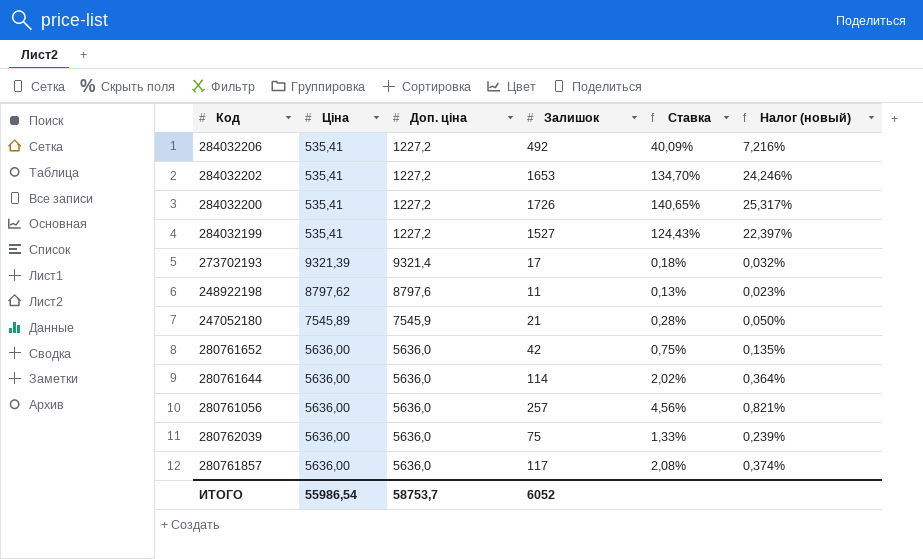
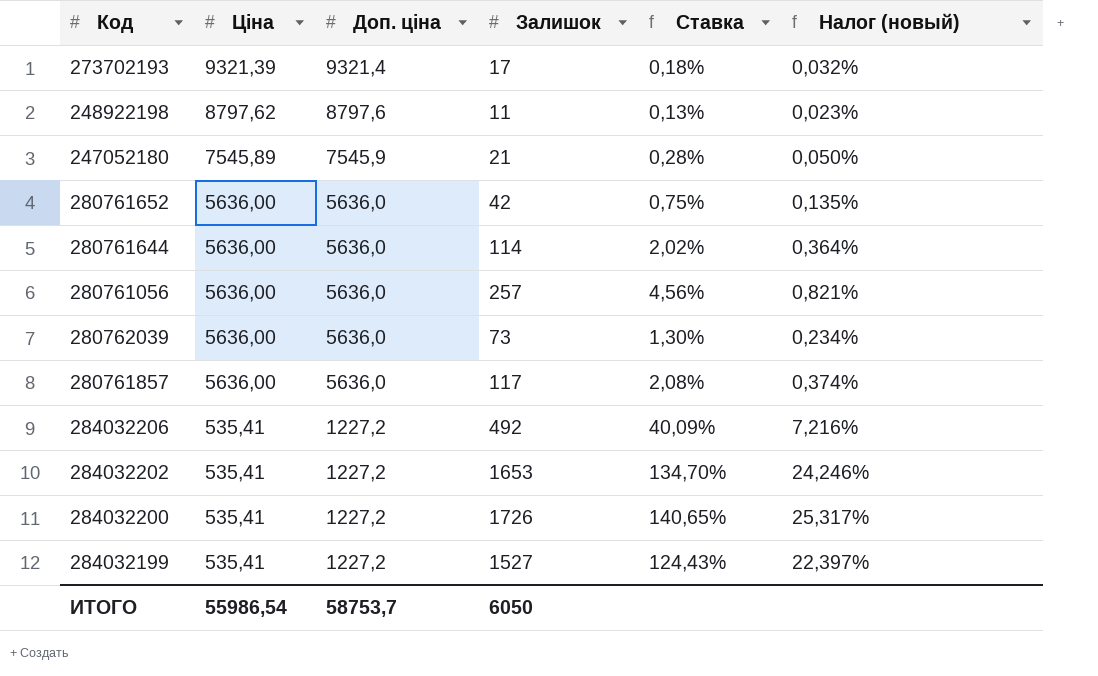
row order: none -> Ціна descending
280762039 | Залишок: 75 -> 73
280762039 | Ставка: 1,33% -> 1,30%
280762039 | Налог (новый): 0,239% -> 0,234%
ИТОГО | Залишок: 6052 -> 6050

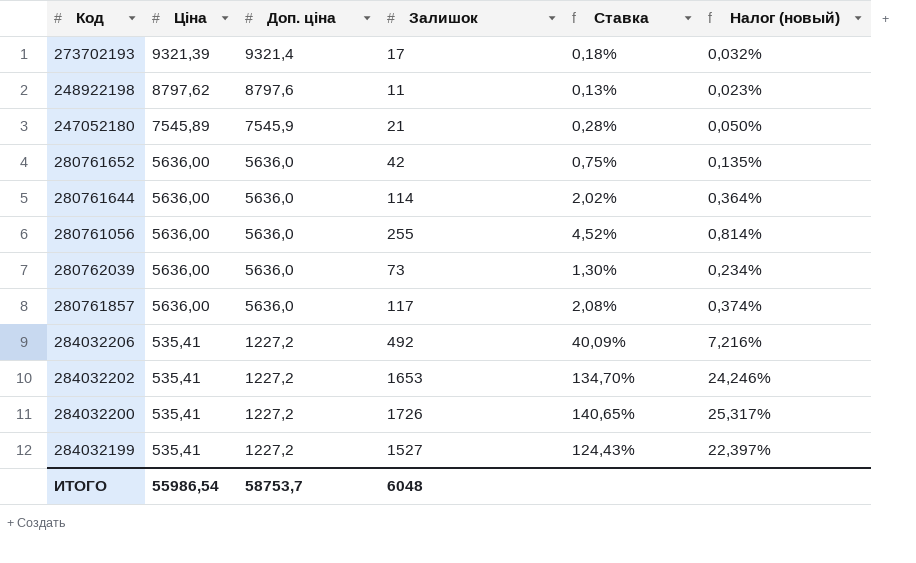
280761056 | Залишок: 257 -> 255
280761056 | Ставка: 4,56% -> 4,52%
280761056 | Налог (новый): 0,821% -> 0,814%
ИТОГО | Залишок: 6050 -> 6048

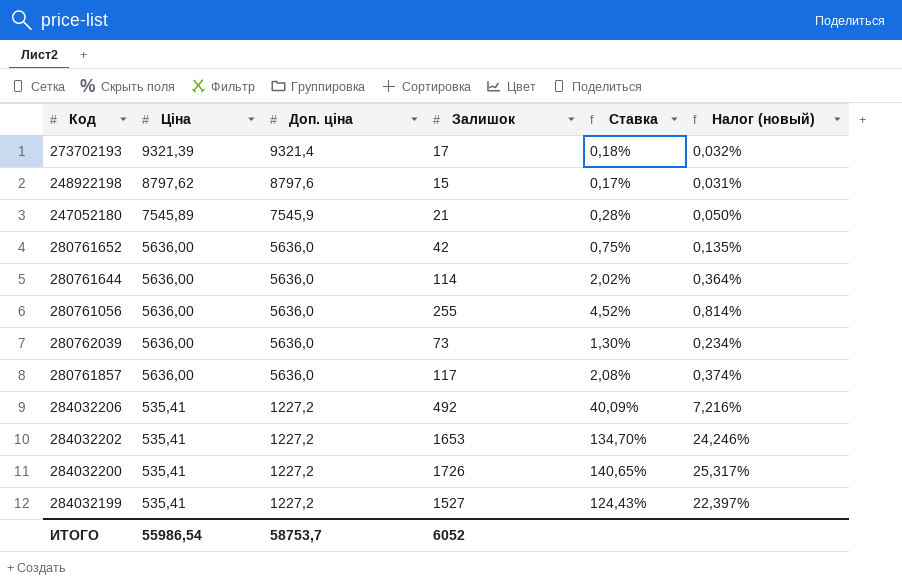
248922198 | Залишок: 11 -> 15
248922198 | Ставка: 0,13% -> 0,17%
248922198 | Налог (новый): 0,023% -> 0,031%
ИТОГО | Залишок: 6048 -> 6052

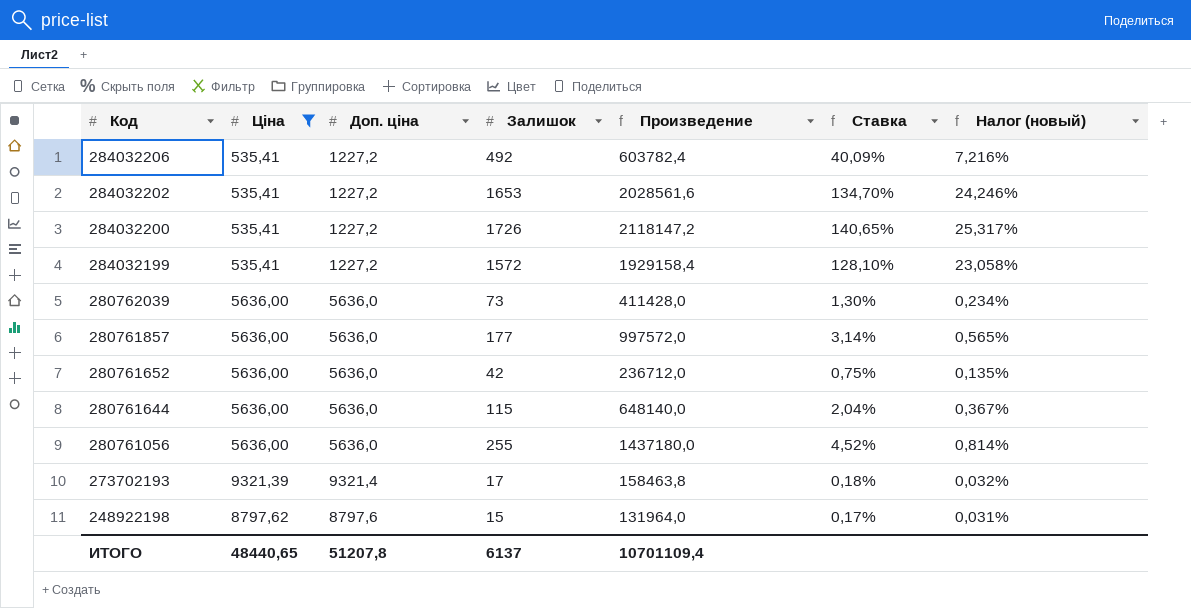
filter: none -> Ціна != 7545,89
row order: Ціна descending -> Код descending
column Произведение | formula: none -> [Доп. ціна] * [Залишок]
284032199 | Залишок: 1527 -> 1572
284032199 | Ставка: 124,43% -> 128,10%
284032199 | Налог (новый): 22,397% -> 23,058%
280761857 | Залишок: 117 -> 177
280761857 | Ставка: 2,08% -> 3,14%
280761857 | Налог (новый): 0,374% -> 0,565%
280761644 | Залишок: 114 -> 115
280761644 | Ставка: 2,02% -> 2,04%
280761644 | Налог (новый): 0,364% -> 0,367%
ИТОГО | Ціна: 55986,54 -> 48440,65
ИТОГО | Доп. ціна: 58753,7 -> 51207,8
ИТОГО | Залишок: 6052 -> 6137

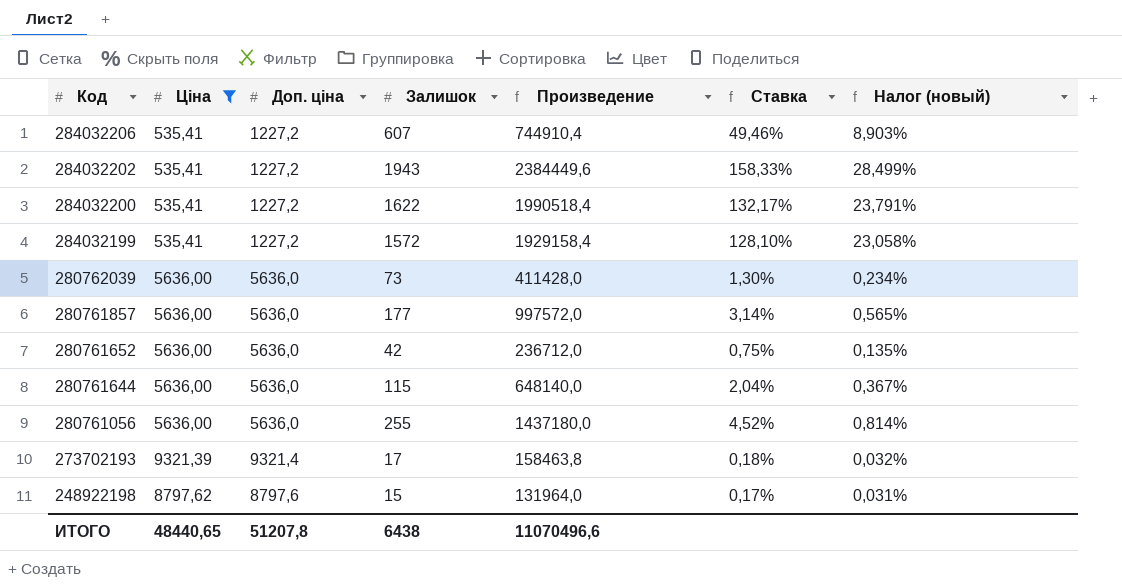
284032206 | Залишок: 492 -> 607
284032206 | Произведение: 603782,4 -> 744910,4
284032206 | Ставка: 40,09% -> 49,46%
284032206 | Налог (новый): 7,216% -> 8,903%
284032202 | Залишок: 1653 -> 1943
284032202 | Произведение: 2028561,6 -> 2384449,6
284032202 | Ставка: 134,70% -> 158,33%
284032202 | Налог (новый): 24,246% -> 28,499%
284032200 | Залишок: 1726 -> 1622
284032200 | Произведение: 2118147,2 -> 1990518,4
284032200 | Ставка: 140,65% -> 132,17%
284032200 | Налог (новый): 25,317% -> 23,791%
ИТОГО | Залишок: 6137 -> 6438
ИТОГО | Произведение: 10701109,4 -> 11070496,6

